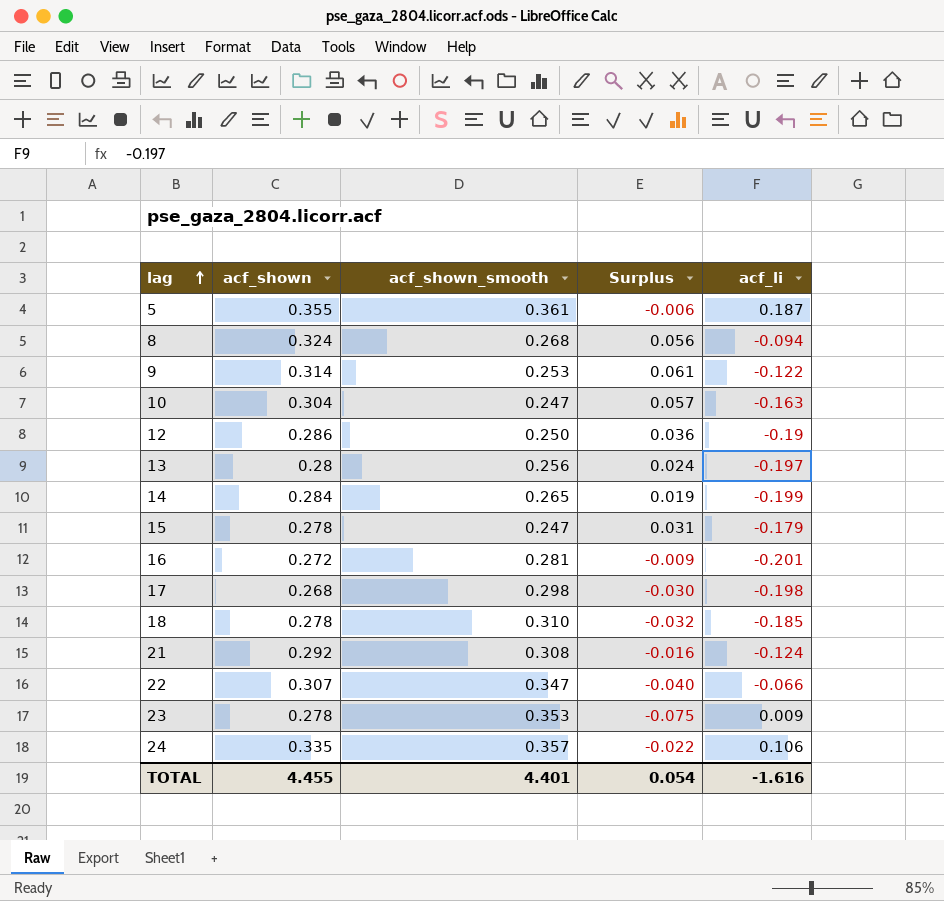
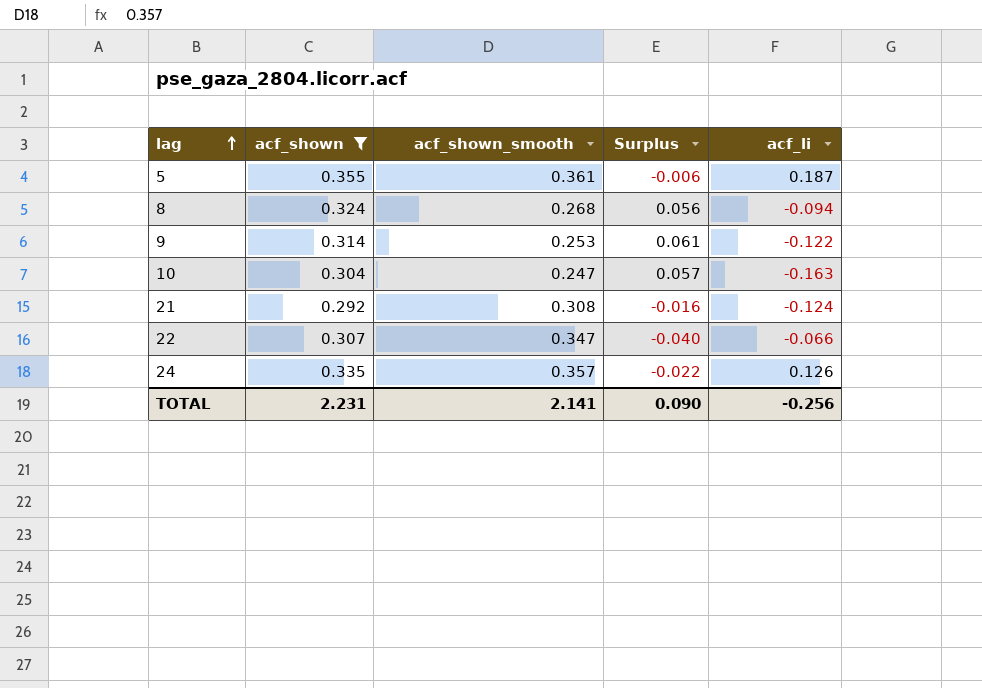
filter: none -> acf_shown >= 0.292
24 | acf_li: 0.106 -> 0.126
TOTAL | acf_shown: 4.455 -> 2.231
TOTAL | acf_shown_smooth: 4.401 -> 2.141
TOTAL | Surplus: 0.054 -> 0.090
TOTAL | acf_li: -1.616 -> -0.256

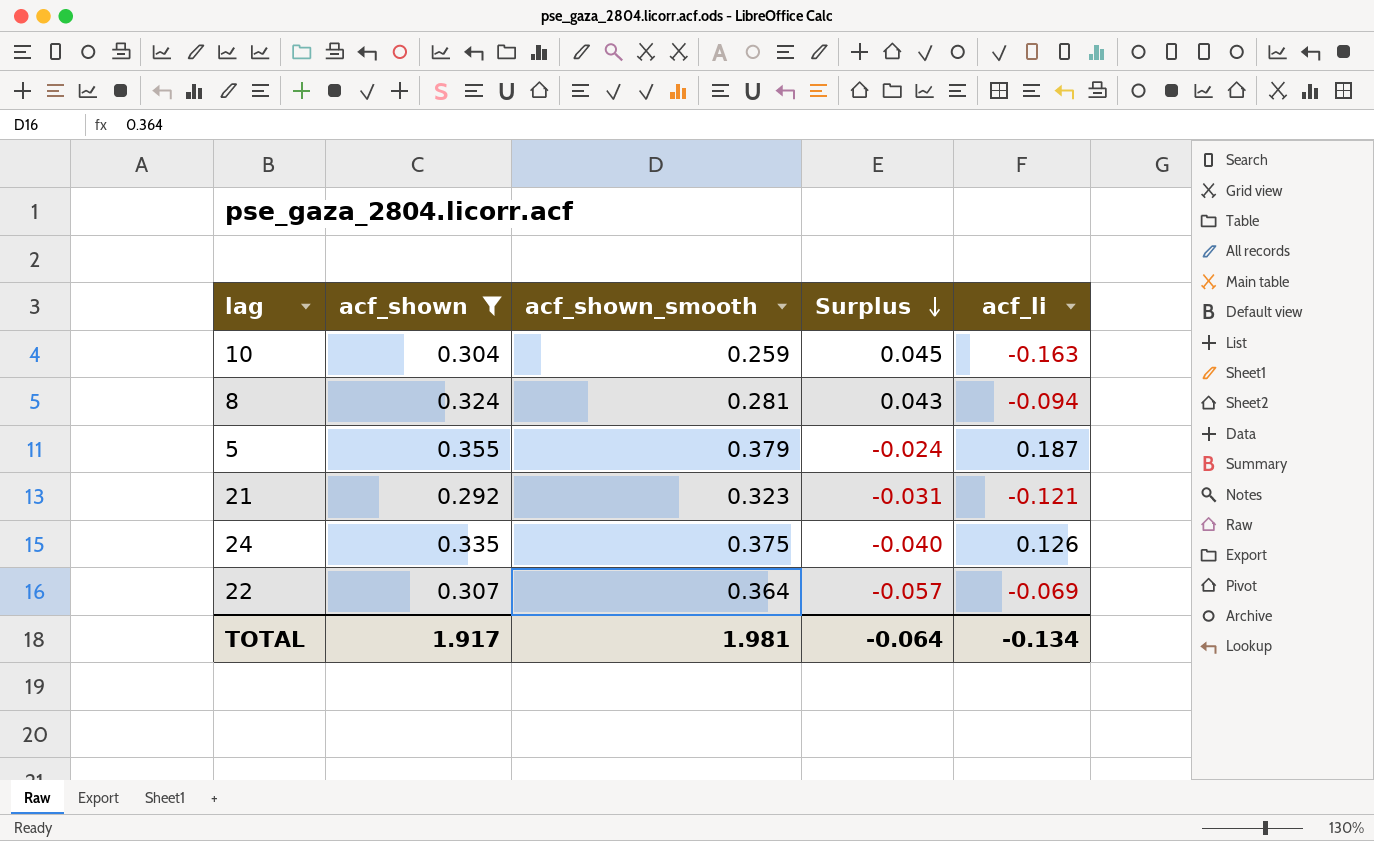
row order: lag ascending -> Surplus descending
row 9: 0.314 | 0.253 | 0.061 | -0.122 -> none
10 | acf_shown_smooth: 0.247 -> 0.259
10 | Surplus: 0.057 -> 0.045
8 | acf_shown_smooth: 0.268 -> 0.281
8 | Surplus: 0.056 -> 0.043
5 | acf_shown_smooth: 0.361 -> 0.379
5 | Surplus: -0.006 -> -0.024
21 | acf_shown_smooth: 0.308 -> 0.323
21 | Surplus: -0.016 -> -0.031
21 | acf_li: -0.124 -> -0.121
24 | acf_shown_smooth: 0.357 -> 0.375
24 | Surplus: -0.022 -> -0.040
22 | acf_shown_smooth: 0.347 -> 0.364
22 | Surplus: -0.040 -> -0.057
22 | acf_li: -0.066 -> -0.069
TOTAL | acf_shown: 2.231 -> 1.917
TOTAL | acf_shown_smooth: 2.141 -> 1.981
TOTAL | Surplus: 0.090 -> -0.064
TOTAL | acf_li: -0.256 -> -0.134

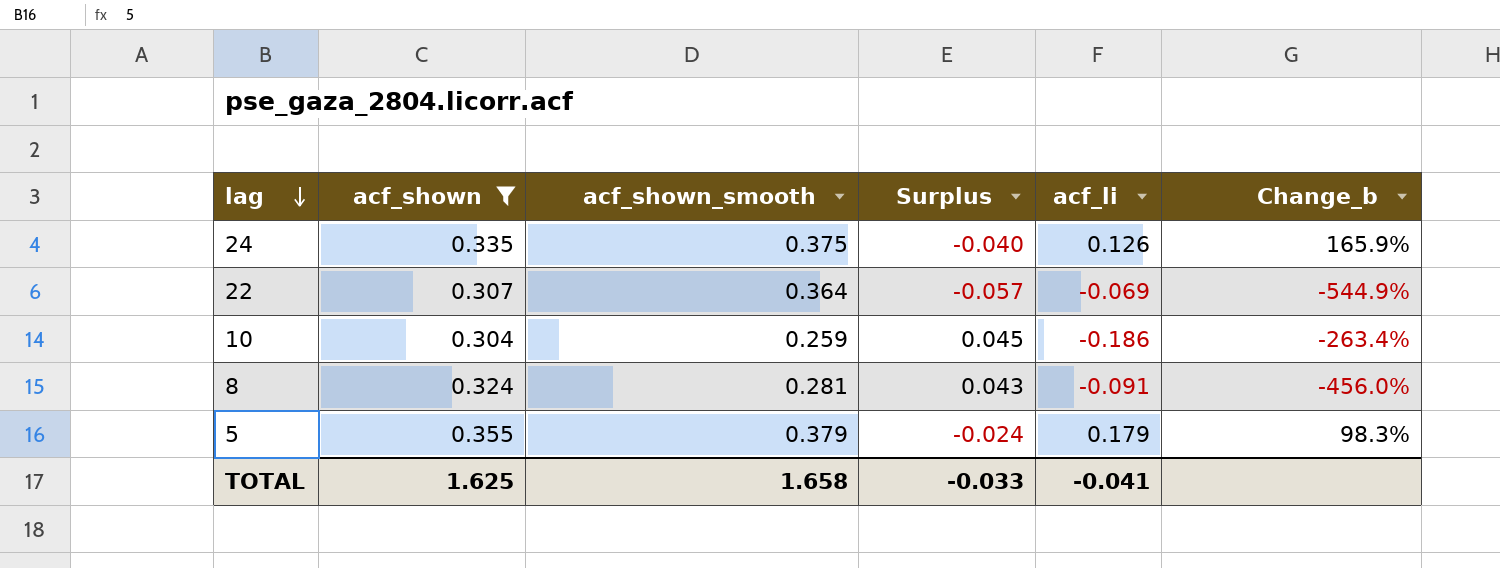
row order: Surplus descending -> lag descending
column Change_b | formula: none -> ([acf_shown] - [acf_li]) / [acf_li]
row 21: 0.292 | 0.323 | -0.031 | -0.121 -> none
10 | acf_li: -0.163 -> -0.186
8 | acf_li: -0.094 -> -0.091
5 | acf_li: 0.187 -> 0.179
TOTAL | acf_shown: 1.917 -> 1.625
TOTAL | acf_shown_smooth: 1.981 -> 1.658
TOTAL | Surplus: -0.064 -> -0.033
TOTAL | acf_li: -0.134 -> -0.041

